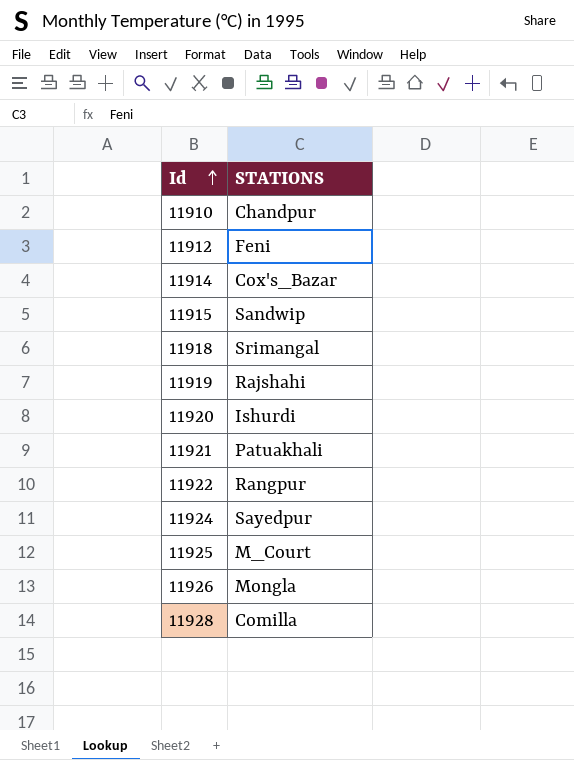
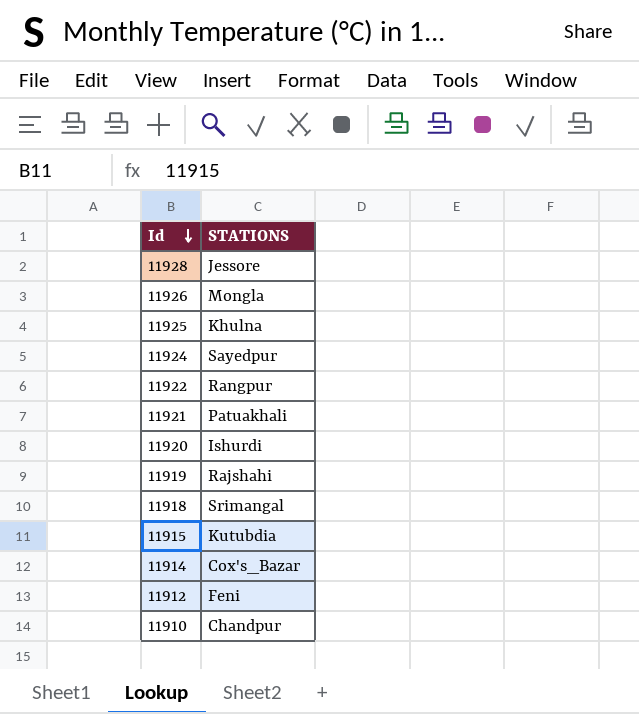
row order: Id ascending -> Id descending
11928 | STATIONS: Comilla -> Jessore
11925 | STATIONS: M_Court -> Khulna
11915 | STATIONS: Sandwip -> Kutubdia

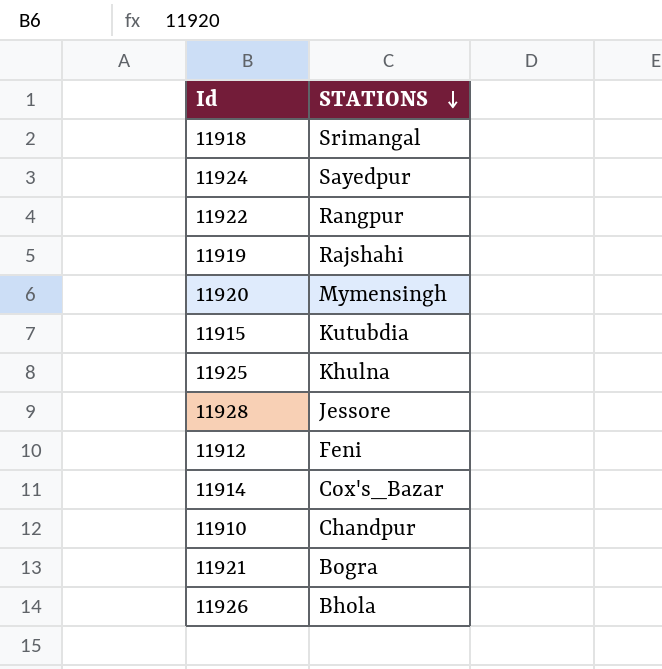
row order: Id descending -> STATIONS descending
11920 | STATIONS: Ishurdi -> Mymensingh
11921 | STATIONS: Patuakhali -> Bogra
11926 | STATIONS: Mongla -> Bhola

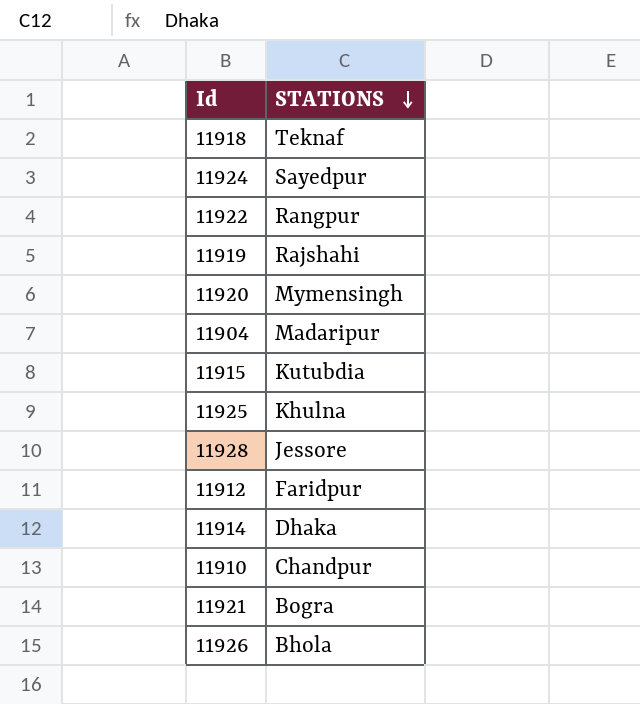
11918 | STATIONS: Srimangal -> Teknaf
row 11904: none -> Madaripur
11912 | STATIONS: Feni -> Faridpur
11914 | STATIONS: Cox's_Bazar -> Dhaka

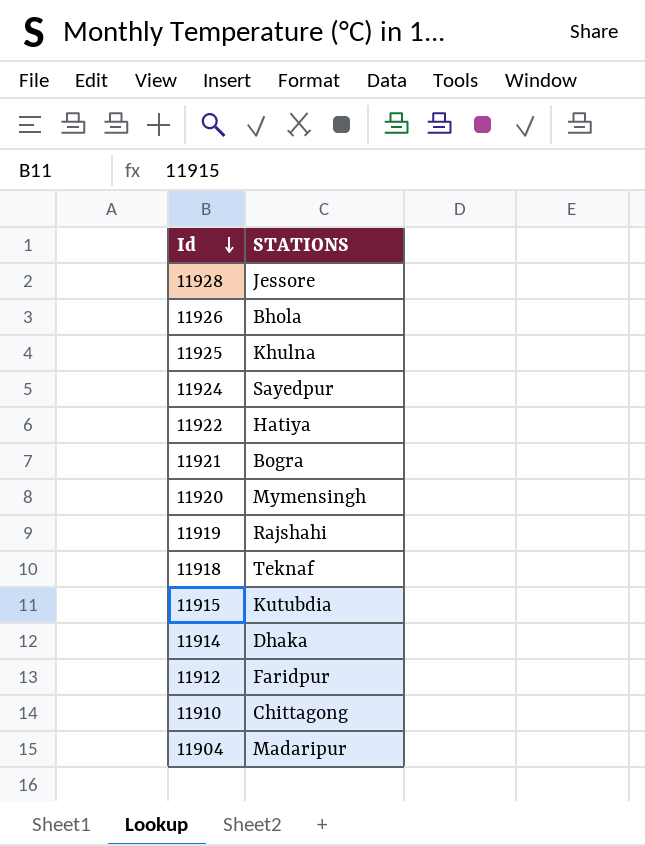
row order: STATIONS descending -> Id descending
11922 | STATIONS: Rangpur -> Hatiya
11910 | STATIONS: Chandpur -> Chittagong

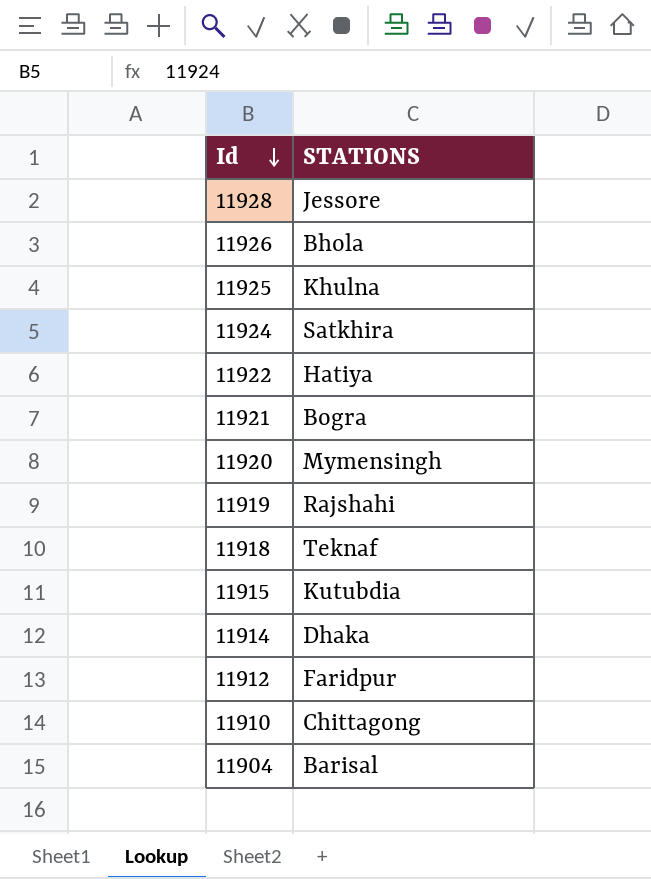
11924 | STATIONS: Sayedpur -> Satkhira
11904 | STATIONS: Madaripur -> Barisal

